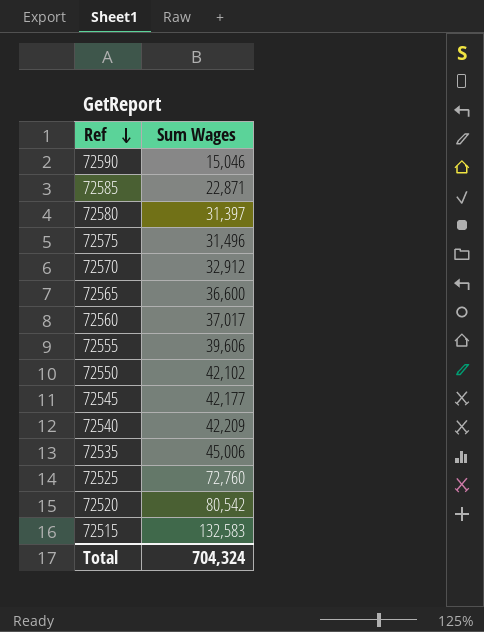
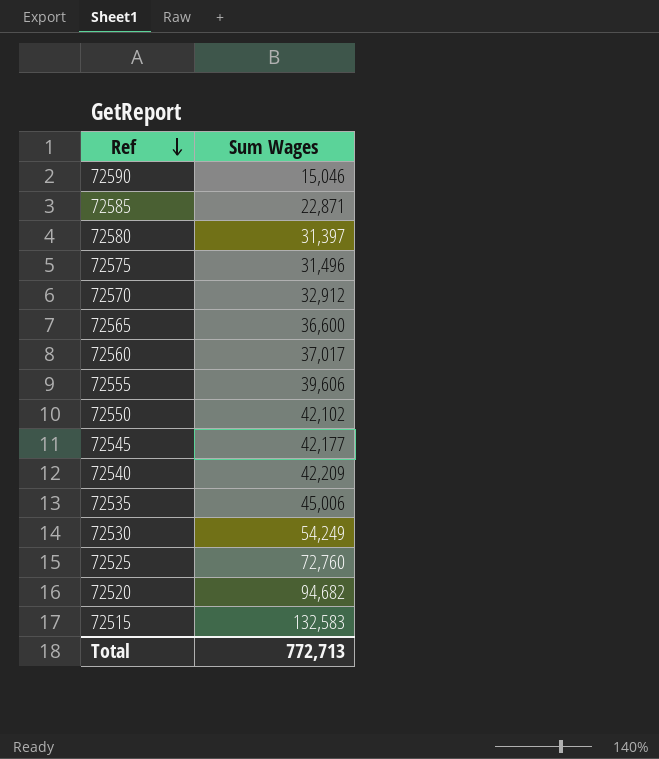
row 72530: none -> 54,249
72520 | Sum Wages: 80,542 -> 94,682
Total | Sum Wages: 704,324 -> 772,713

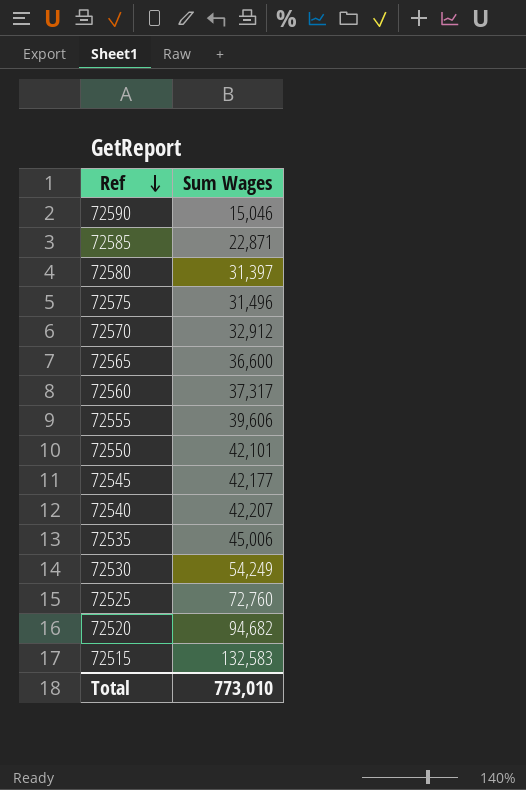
72560 | Sum Wages: 37,017 -> 37,317
72550 | Sum Wages: 42,102 -> 42,101
72540 | Sum Wages: 42,209 -> 42,207
Total | Sum Wages: 772,713 -> 773,010

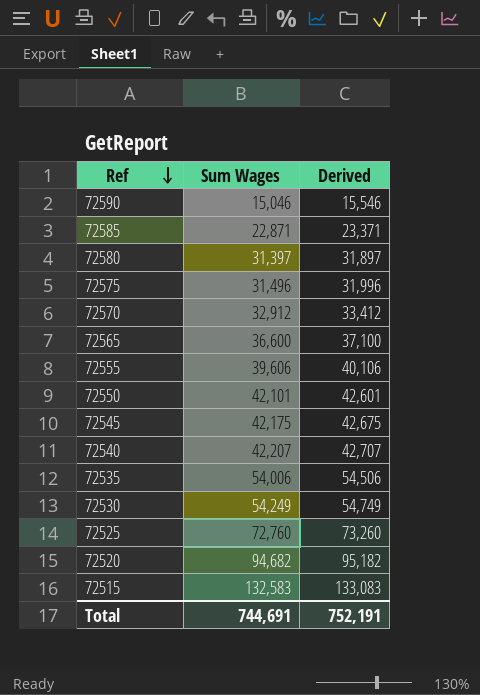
column Derived | formula: none -> [Sum Wages] + 500
row 72560: 37,317 -> none
72545 | Sum Wages: 42,177 -> 42,175
72535 | Sum Wages: 45,006 -> 54,006
Total | Sum Wages: 773,010 -> 744,691

